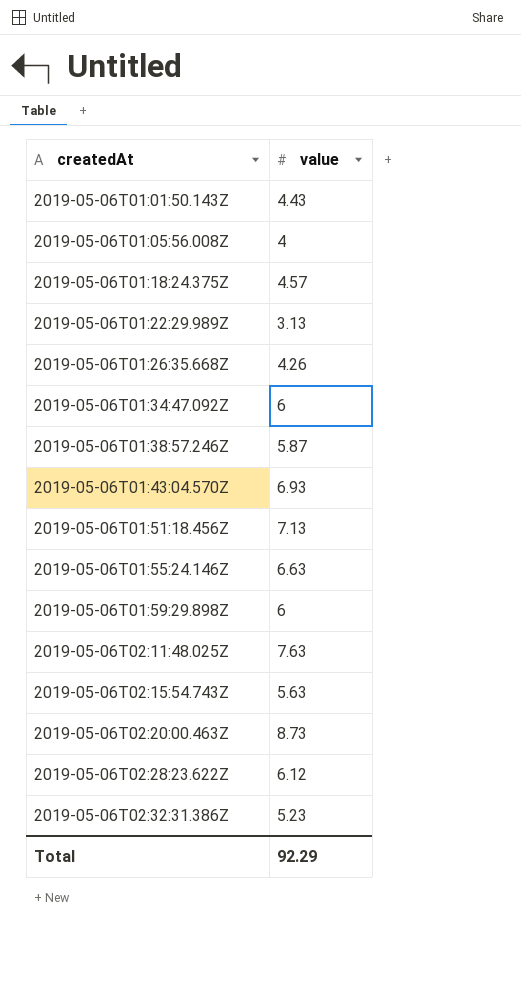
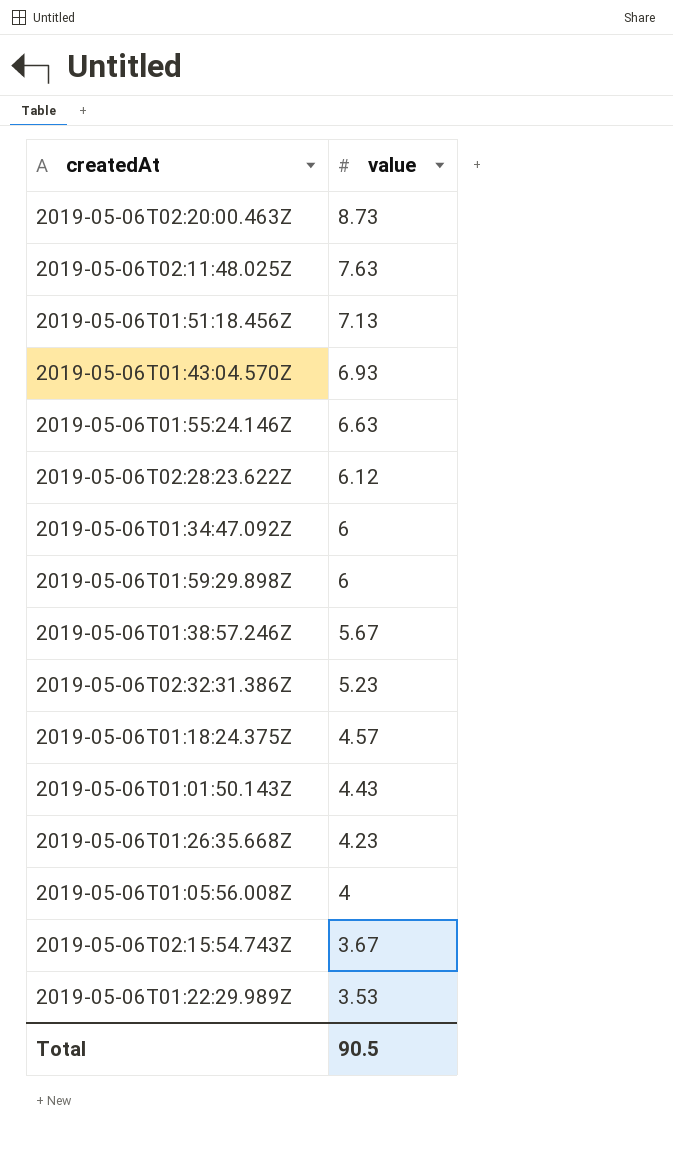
row order: createdAt ascending -> value descending
2019-05-06T01:38:57.246Z | value: 5.87 -> 5.67
2019-05-06T01:26:35.668Z | value: 4.26 -> 4.23
2019-05-06T02:15:54.743Z | value: 5.63 -> 3.67
2019-05-06T01:22:29.989Z | value: 3.13 -> 3.53
Total | value: 92.29 -> 90.5

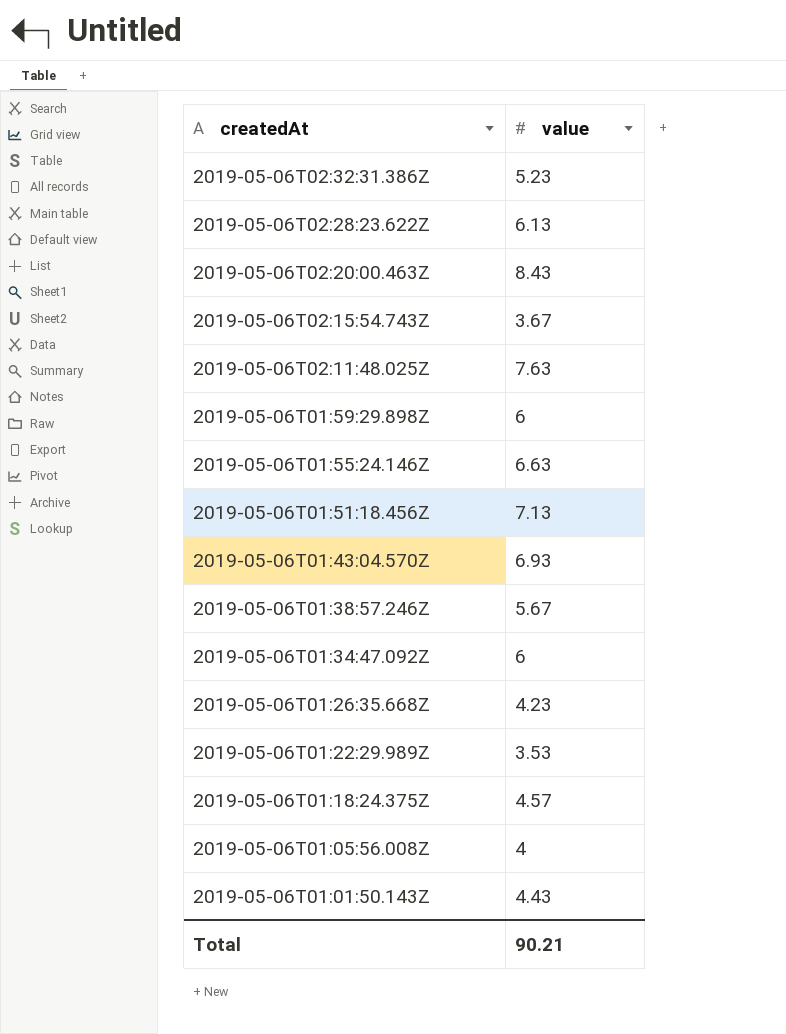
row order: value descending -> createdAt descending
2019-05-06T02:28:23.622Z | value: 6.12 -> 6.13
2019-05-06T02:20:00.463Z | value: 8.73 -> 8.43
Total | value: 90.5 -> 90.21

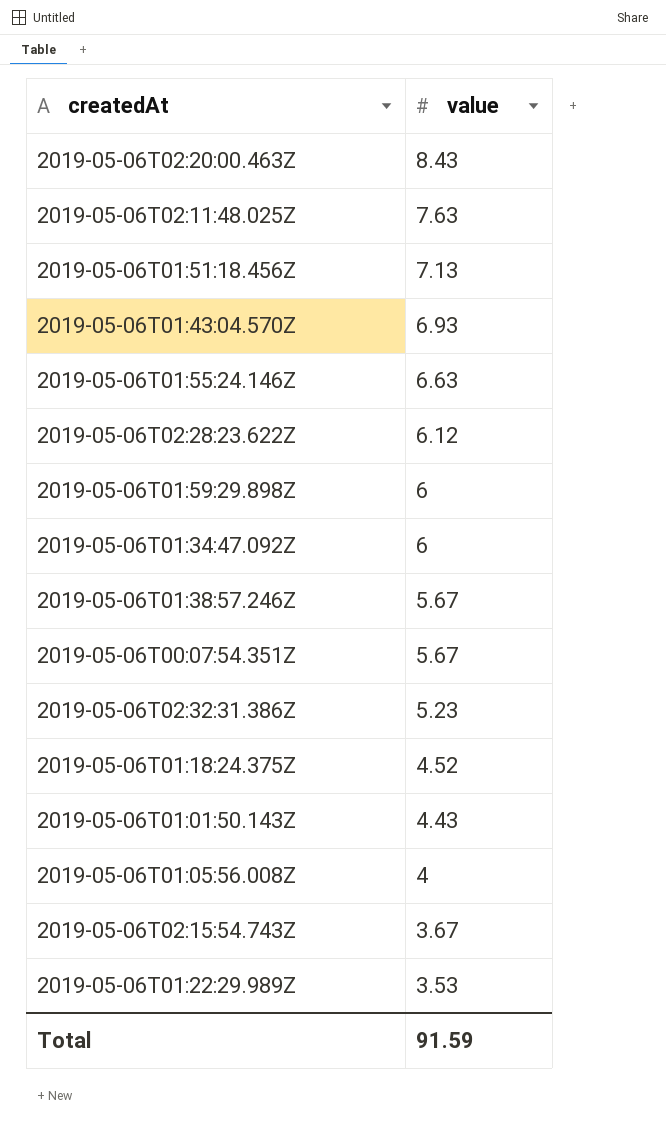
row order: createdAt descending -> value descending
row 2019-05-06T01:26:35.668Z: 4.23 -> none
2019-05-06T02:28:23.622Z | value: 6.13 -> 6.12
row 2019-05-06T00:07:54.351Z: none -> 5.67
2019-05-06T01:18:24.375Z | value: 4.57 -> 4.52
Total | value: 90.21 -> 91.59

